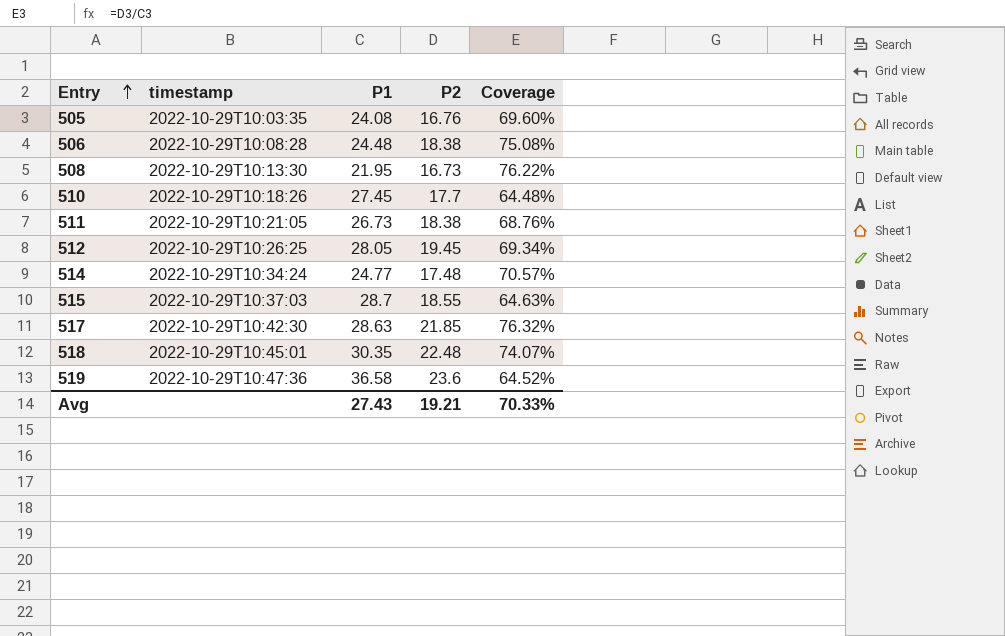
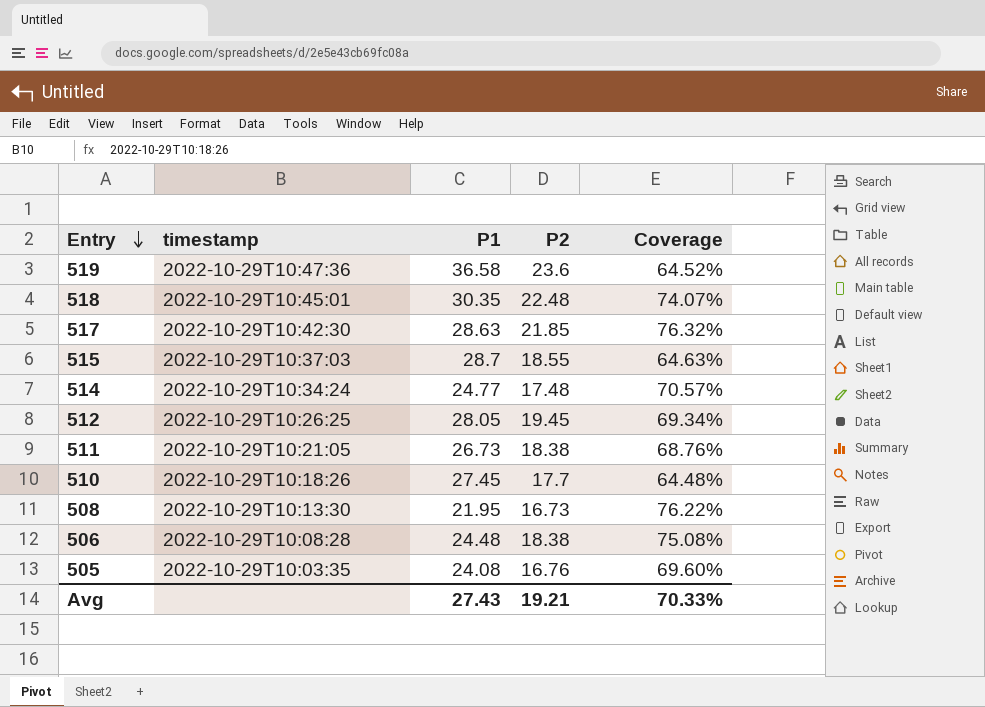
row order: Entry ascending -> Entry descending

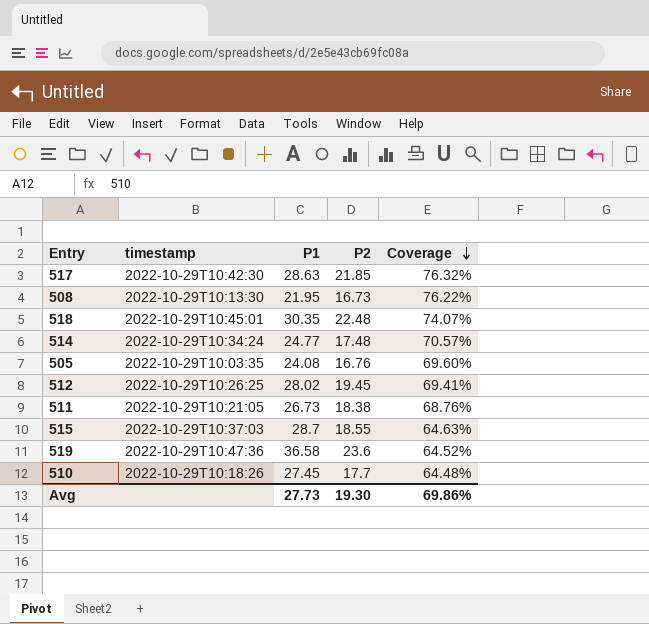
row order: Entry descending -> Coverage descending
row 506: 2022-10-29T10:08:28 | 24.48 | 18.38 | 75.08% -> none
512 | P1: 28.05 -> 28.02
512 | Coverage: 69.34% -> 69.41%
Avg | P1: 27.43 -> 27.73
Avg | P2: 19.21 -> 19.30
Avg | Coverage: 70.33% -> 69.86%

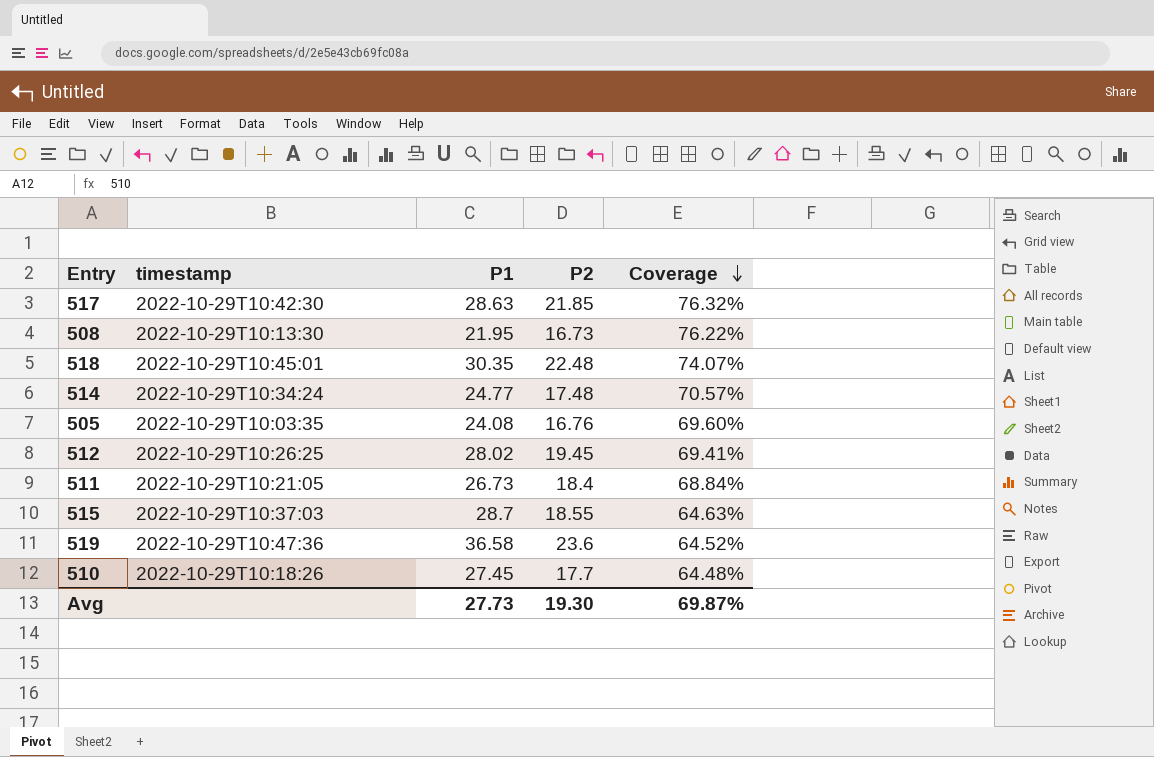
511 | P2: 18.38 -> 18.4
511 | Coverage: 68.76% -> 68.84%
Avg | Coverage: 69.86% -> 69.87%

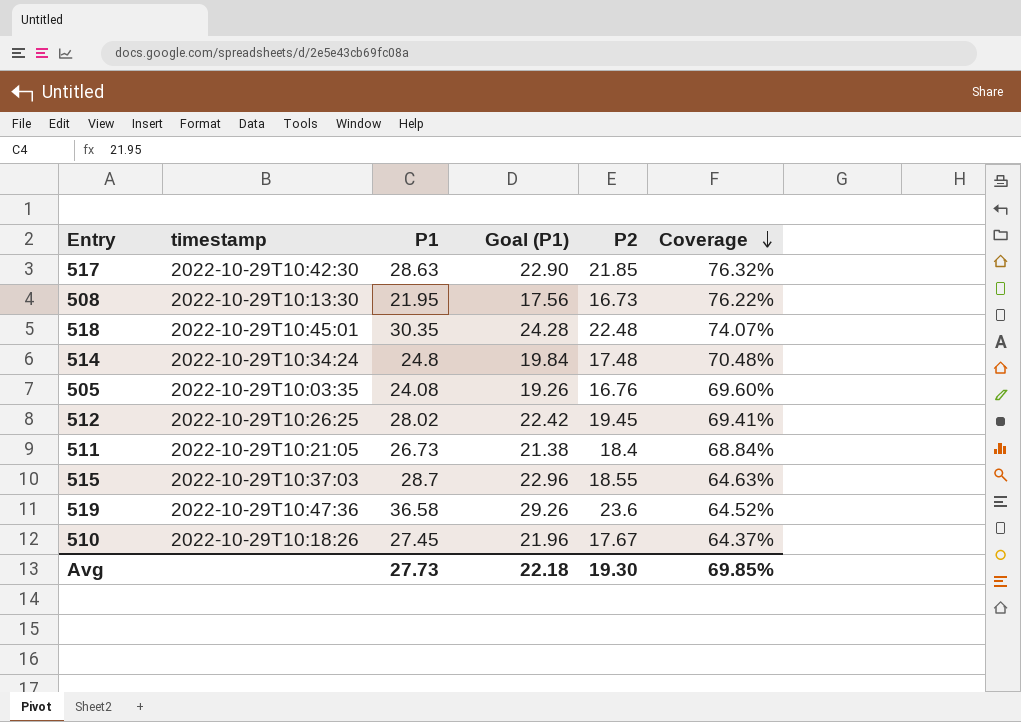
column Goal (P1) | formula: none -> [P1] * 0.8
514 | P1: 24.77 -> 24.8
514 | Coverage: 70.57% -> 70.48%
510 | P2: 17.7 -> 17.67
510 | Coverage: 64.48% -> 64.37%
Avg | Coverage: 69.87% -> 69.85%

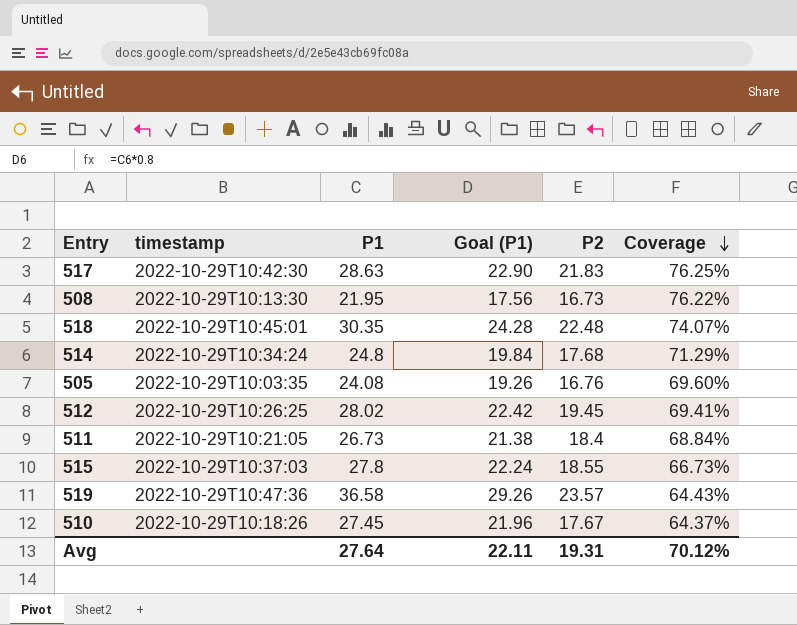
517 | P2: 21.85 -> 21.83
517 | Coverage: 76.32% -> 76.25%
514 | P2: 17.48 -> 17.68
514 | Coverage: 70.48% -> 71.29%
515 | P1: 28.7 -> 27.8
515 | Goal (P1): 22.96 -> 22.24
515 | Coverage: 64.63% -> 66.73%
519 | P2: 23.6 -> 23.57
519 | Coverage: 64.52% -> 64.43%
Avg | P1: 27.73 -> 27.64
Avg | Goal (P1): 22.18 -> 22.11
Avg | P2: 19.30 -> 19.31
Avg | Coverage: 69.85% -> 70.12%

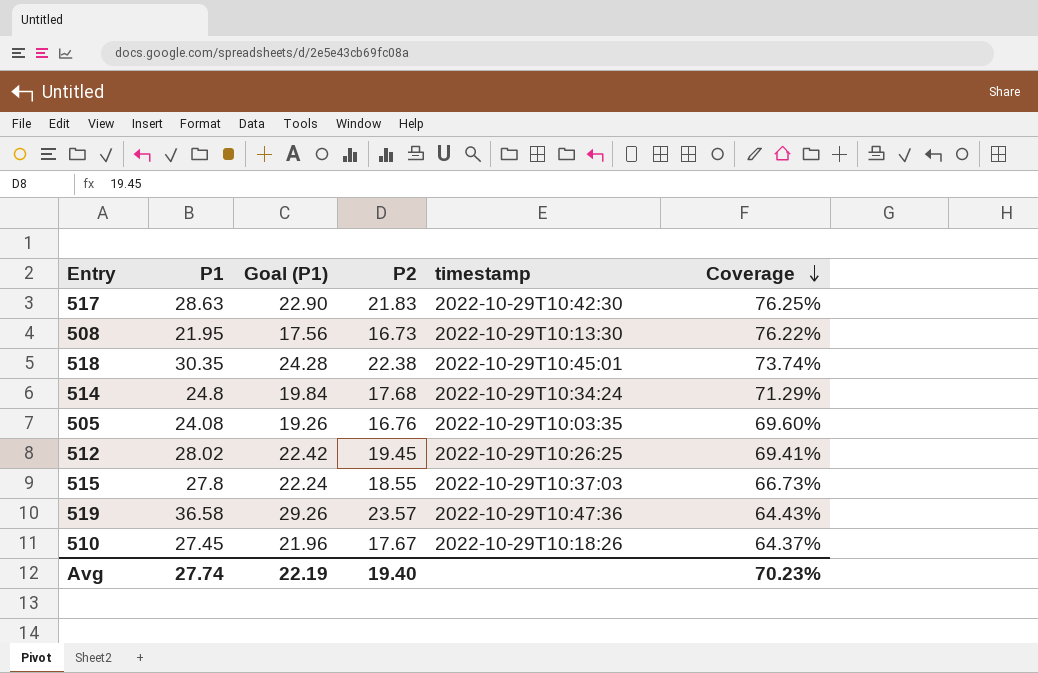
column timestamp | position: 2 -> 5
row 511: 2022-10-29T10:21:05 | 26.73 | 21.38 | 18.4 | 68.84% -> none
518 | P2: 22.48 -> 22.38
518 | Coverage: 74.07% -> 73.74%
Avg | P1: 27.64 -> 27.74
Avg | Goal (P1): 22.11 -> 22.19
Avg | P2: 19.31 -> 19.40
Avg | Coverage: 70.12% -> 70.23%

